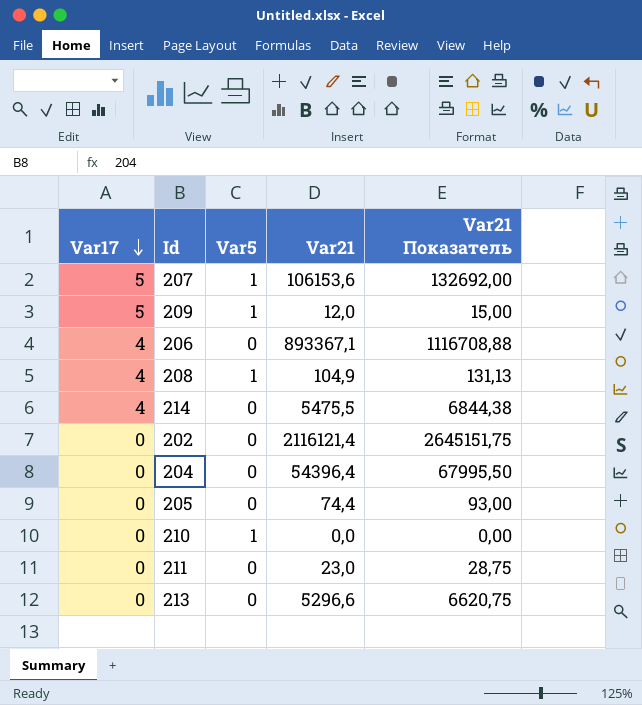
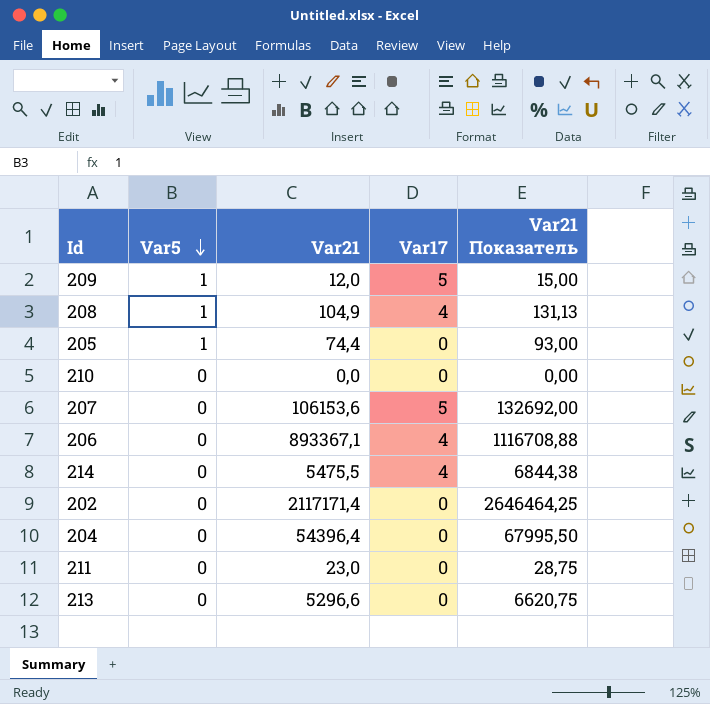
row order: Var17 descending -> Var5 descending
column Var17 | position: 1 -> 4
205 | Var5: 0 -> 1
210 | Var5: 1 -> 0
207 | Var5: 1 -> 0
202 | Var21: 2116121,4 -> 2117171,4
202 | Var21 Показатель: 2645151,75 -> 2646464,25

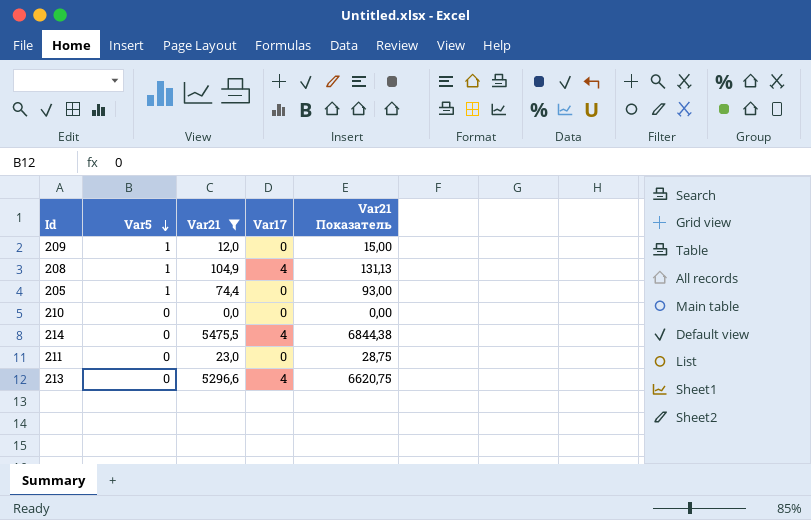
filter: none -> Var21 <= 5475,5
209 | Var17: 5 -> 0
213 | Var17: 0 -> 4

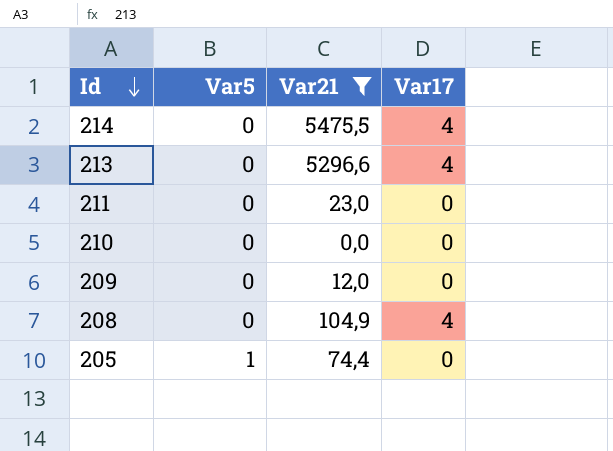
row order: Var5 descending -> Id descending
column Var21 Показатель | formula: [Var21] * 1,25 -> none
209 | Var5: 1 -> 0
208 | Var5: 1 -> 0

